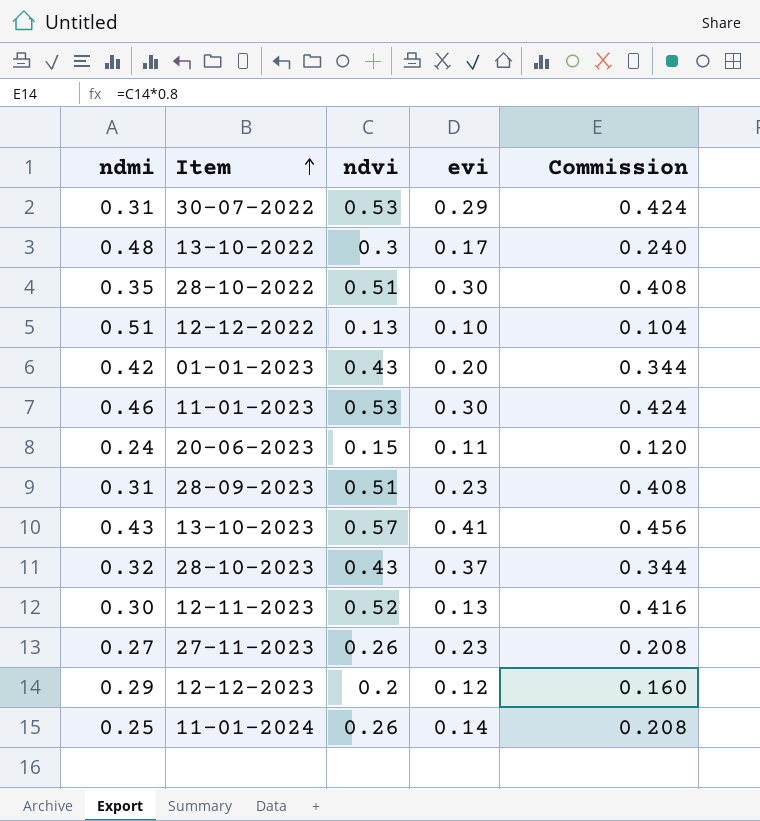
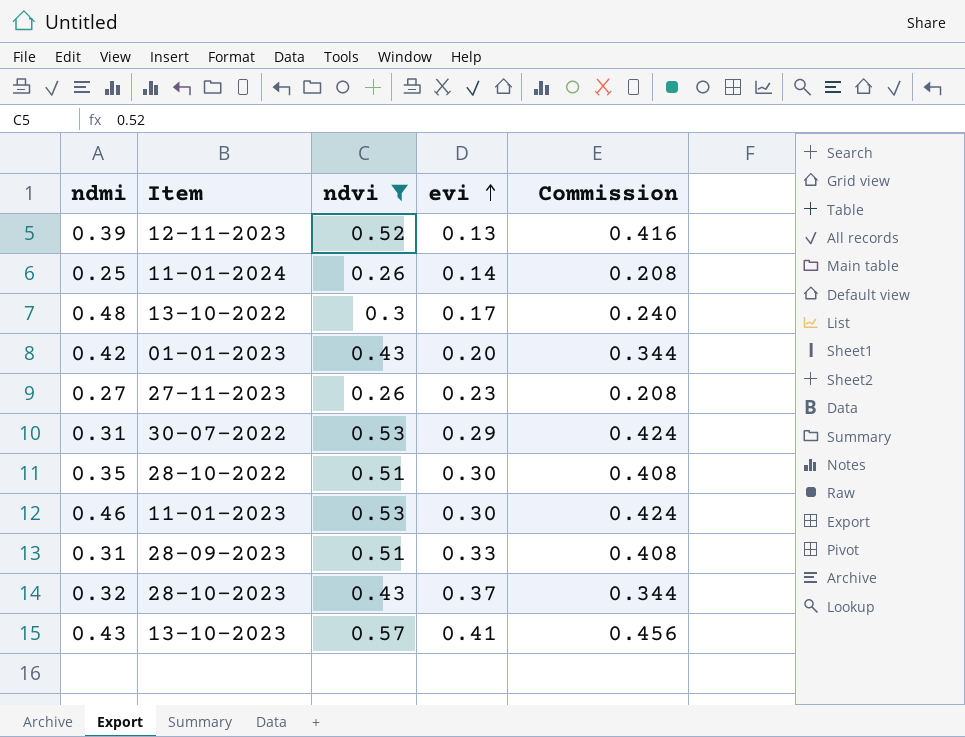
filter: none -> ndvi >= 0.26
row order: Item ascending -> evi ascending
12-11-2023 | ndmi: 0.30 -> 0.39
28-09-2023 | evi: 0.23 -> 0.33

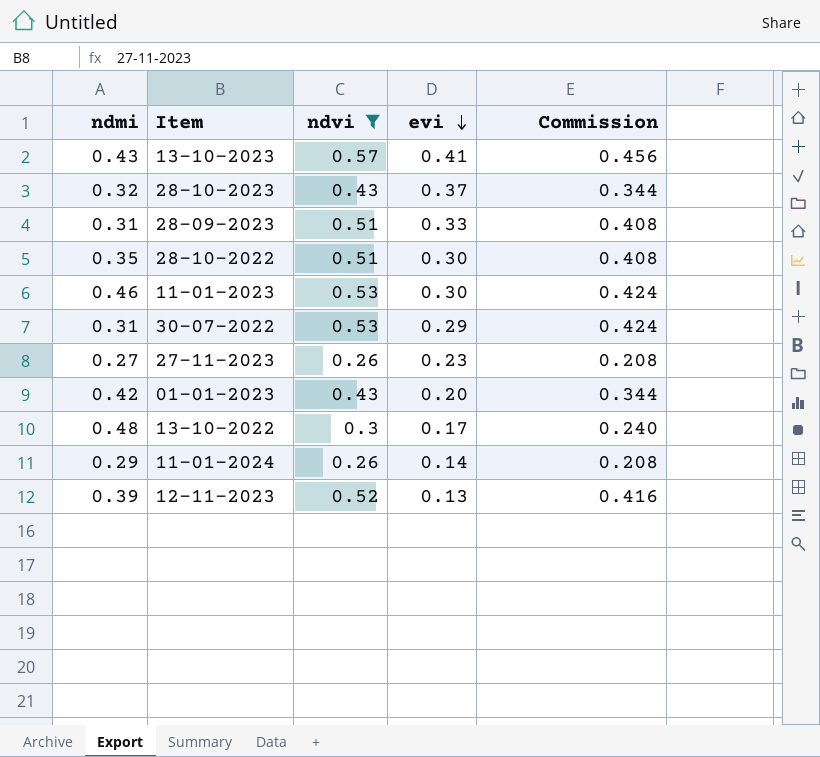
row order: evi ascending -> evi descending
11-01-2024 | ndmi: 0.25 -> 0.29

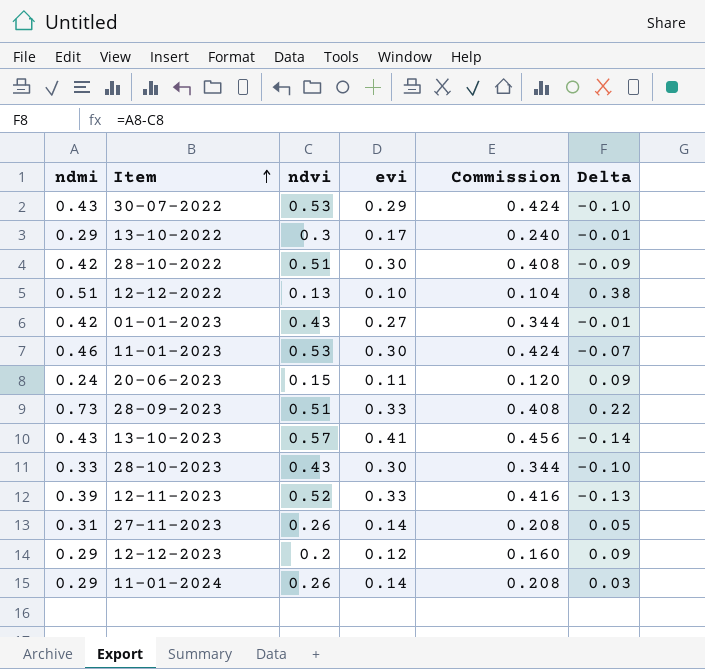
filter: ndvi >= 0.26 -> none
row order: evi descending -> Item ascending
column Delta | formula: none -> [ndmi] - [ndvi]
30-07-2022 | ndmi: 0.31 -> 0.43
13-10-2022 | ndmi: 0.48 -> 0.29
28-10-2022 | ndmi: 0.35 -> 0.42
01-01-2023 | evi: 0.20 -> 0.27
28-09-2023 | ndmi: 0.31 -> 0.73
28-10-2023 | ndmi: 0.32 -> 0.33
28-10-2023 | evi: 0.37 -> 0.30
12-11-2023 | evi: 0.13 -> 0.33
27-11-2023 | ndmi: 0.27 -> 0.31
27-11-2023 | evi: 0.23 -> 0.14

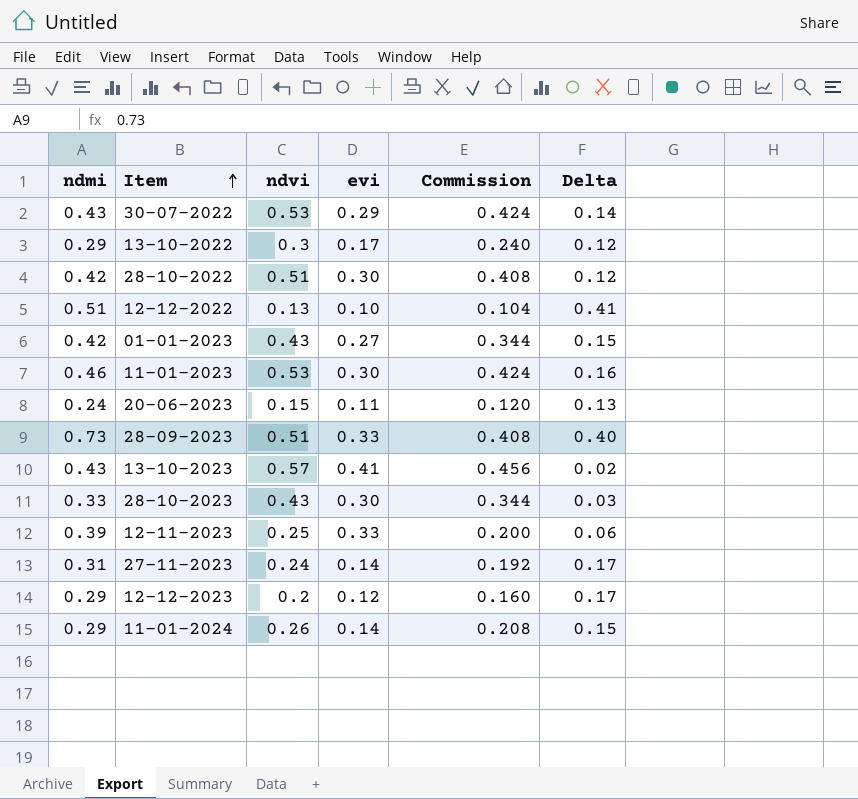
column Delta | formula: [ndmi] - [ndvi] -> [ndmi] - [evi]
12-11-2023 | ndvi: 0.52 -> 0.25
12-11-2023 | Commission: 0.416 -> 0.200
27-11-2023 | ndvi: 0.26 -> 0.24
27-11-2023 | Commission: 0.208 -> 0.192

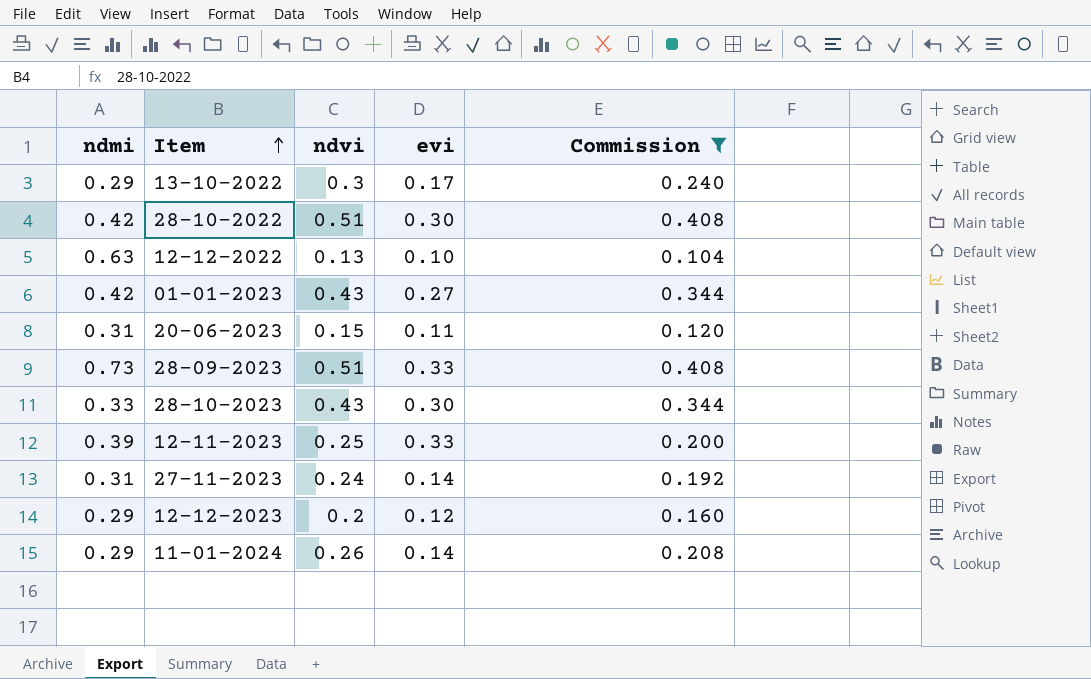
filter: none -> Commission <= 0.408
column Delta | formula: [ndmi] - [evi] -> none
12-12-2022 | ndmi: 0.51 -> 0.63
20-06-2023 | ndmi: 0.24 -> 0.31

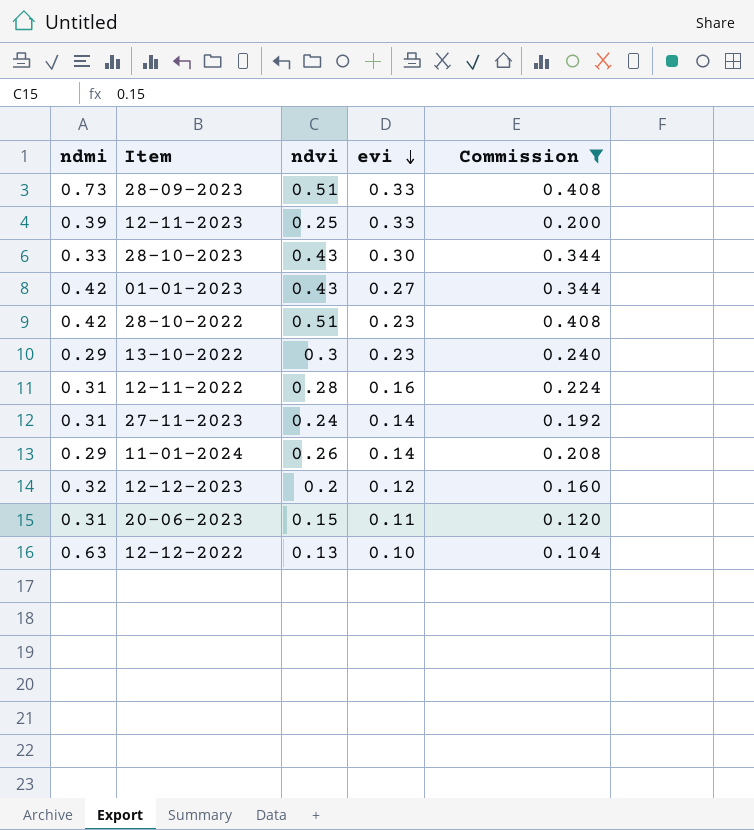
row order: Item ascending -> evi descending
28-10-2022 | evi: 0.30 -> 0.23
13-10-2022 | evi: 0.17 -> 0.23
row 12-11-2022: none -> 0.31 | 0.28 | 0.16 | 0.224
12-12-2023 | ndmi: 0.29 -> 0.32

